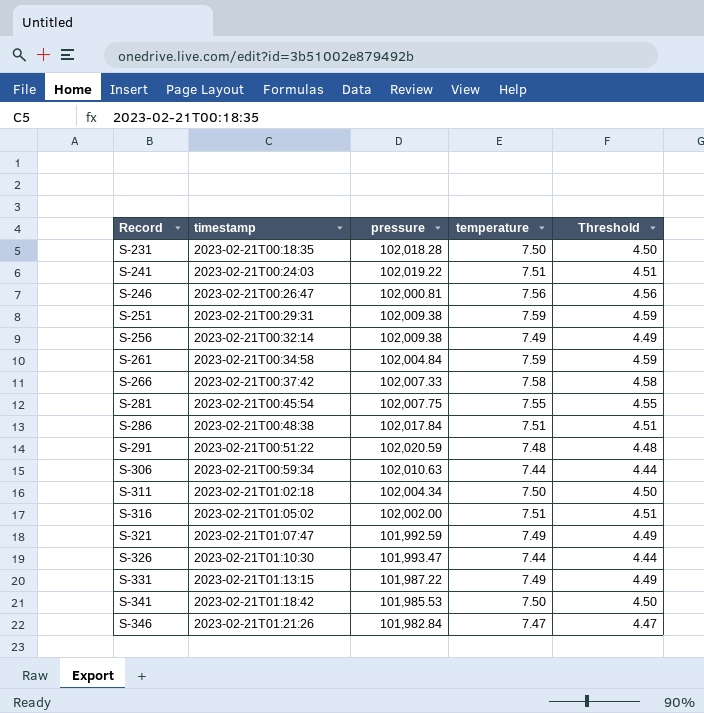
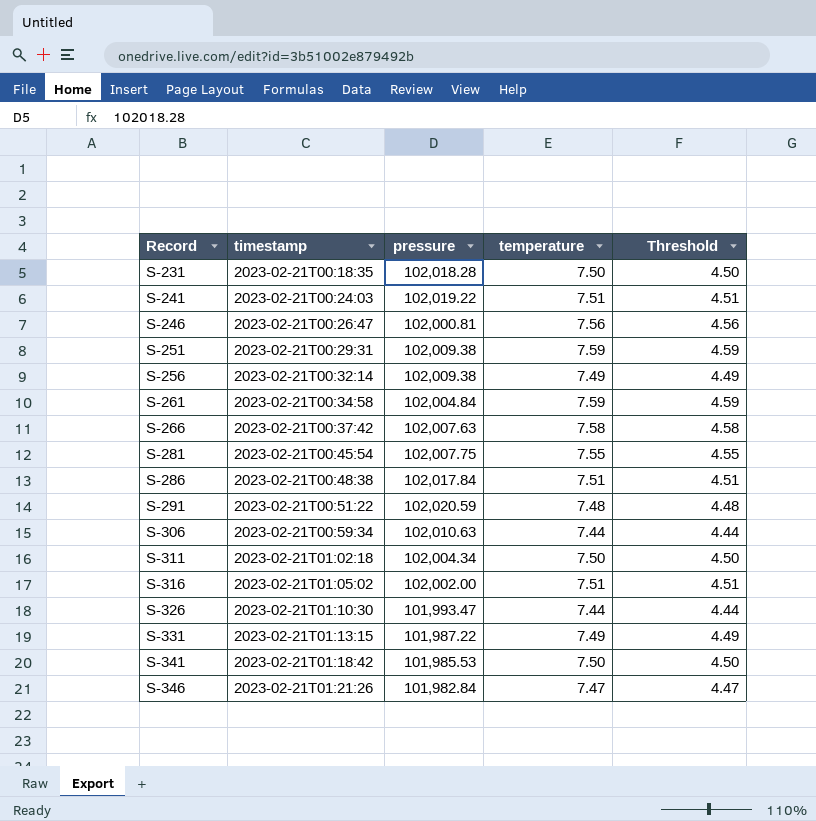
row S-321: 2023-02-21T01:07:47 | 101,992.59 | 7.49 | 4.49 -> none
S-266 | pressure: 102,007.33 -> 102,007.63

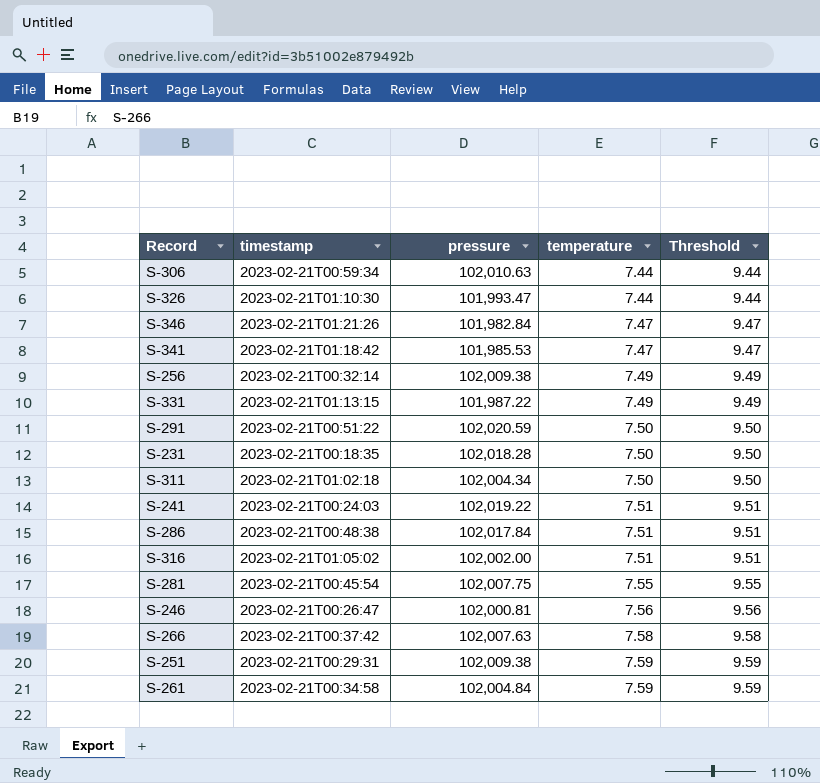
row order: Record ascending -> temperature ascending
column Threshold | formula: [temperature] - 3 -> [temperature] + 2
S-341 | temperature: 7.50 -> 7.47
S-291 | temperature: 7.48 -> 7.50

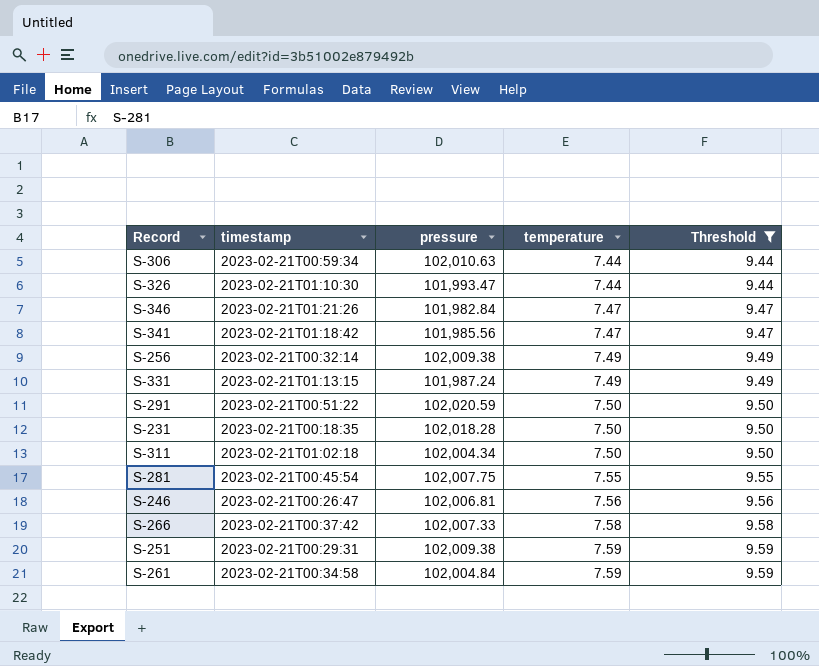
filter: none -> Threshold != 9.51
S-341 | pressure: 101,985.53 -> 101,985.56
S-331 | pressure: 101,987.22 -> 101,987.24
S-246 | pressure: 102,000.81 -> 102,006.81
S-266 | pressure: 102,007.63 -> 102,007.33

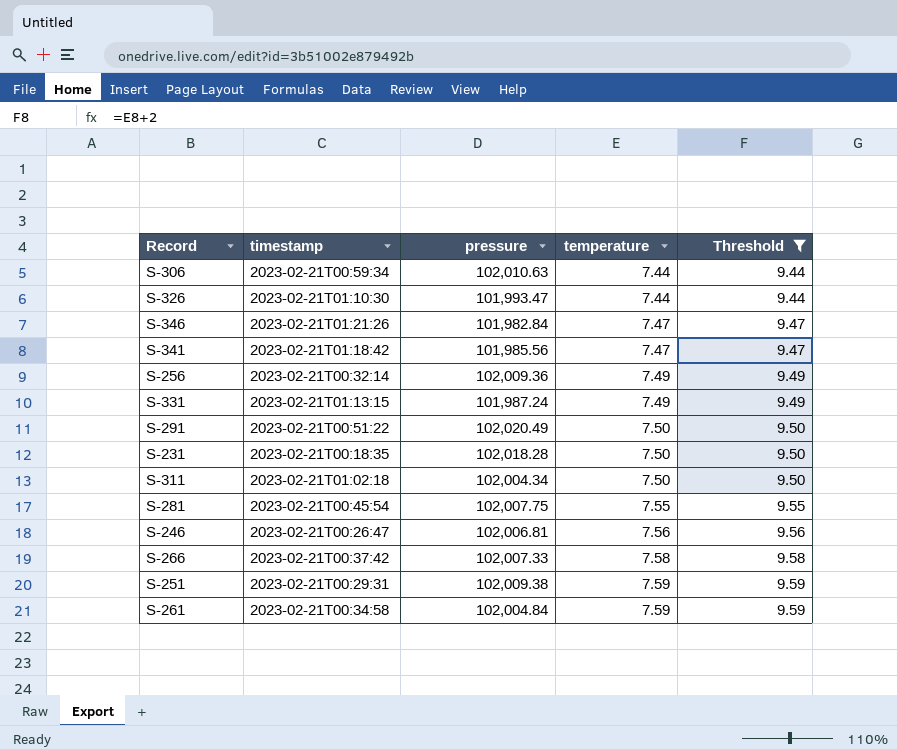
S-256 | pressure: 102,009.38 -> 102,009.36
S-291 | pressure: 102,020.59 -> 102,020.49

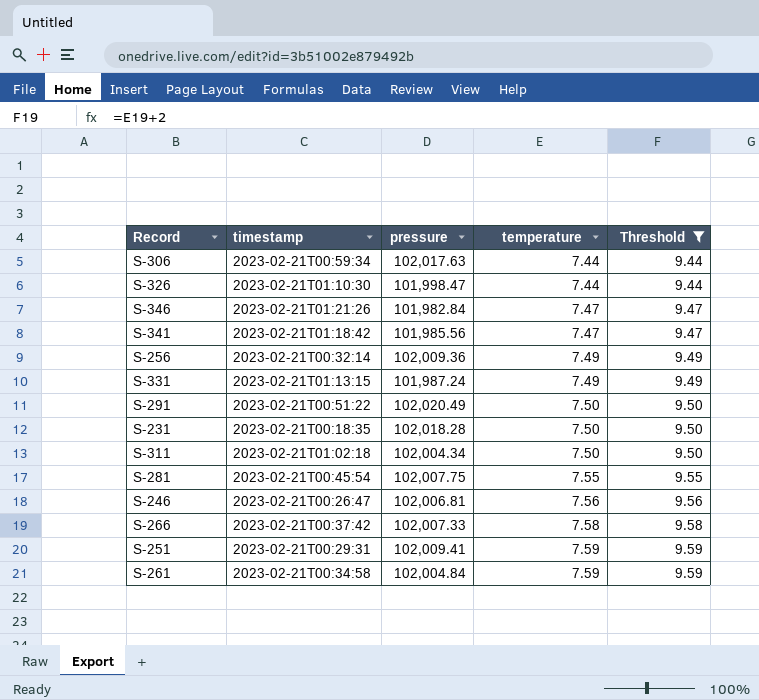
S-306 | pressure: 102,010.63 -> 102,017.63
S-326 | pressure: 101,993.47 -> 101,998.47
S-251 | pressure: 102,009.38 -> 102,009.41

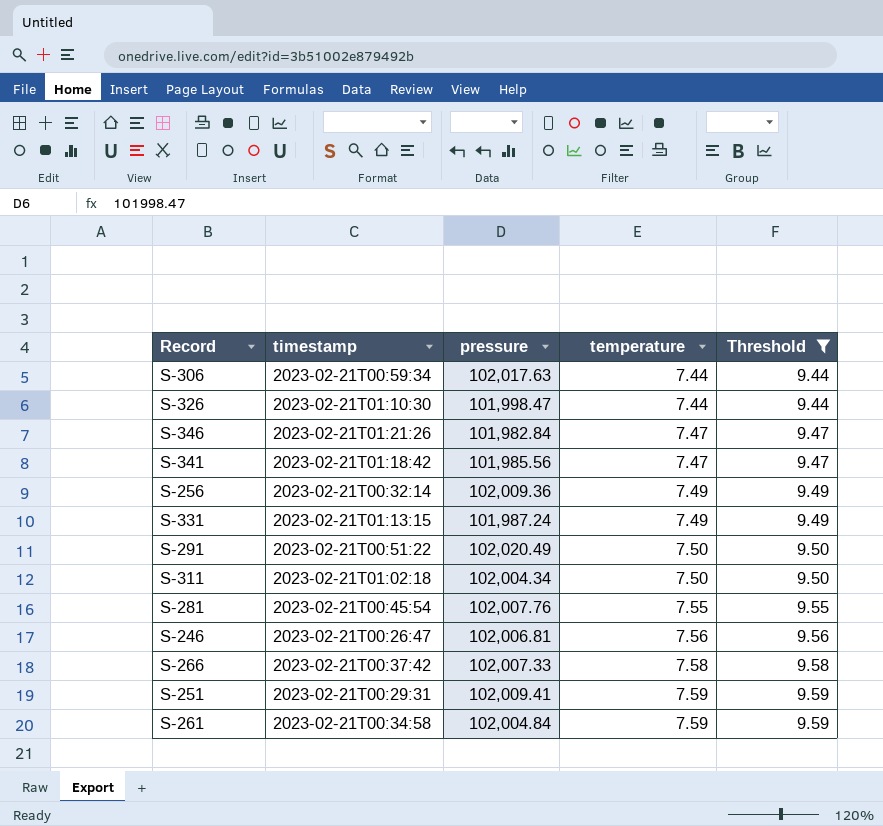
row S-231: 2023-02-21T00:18:35 | 102,018.28 | 7.50 | 9.50 -> none
S-281 | pressure: 102,007.75 -> 102,007.76

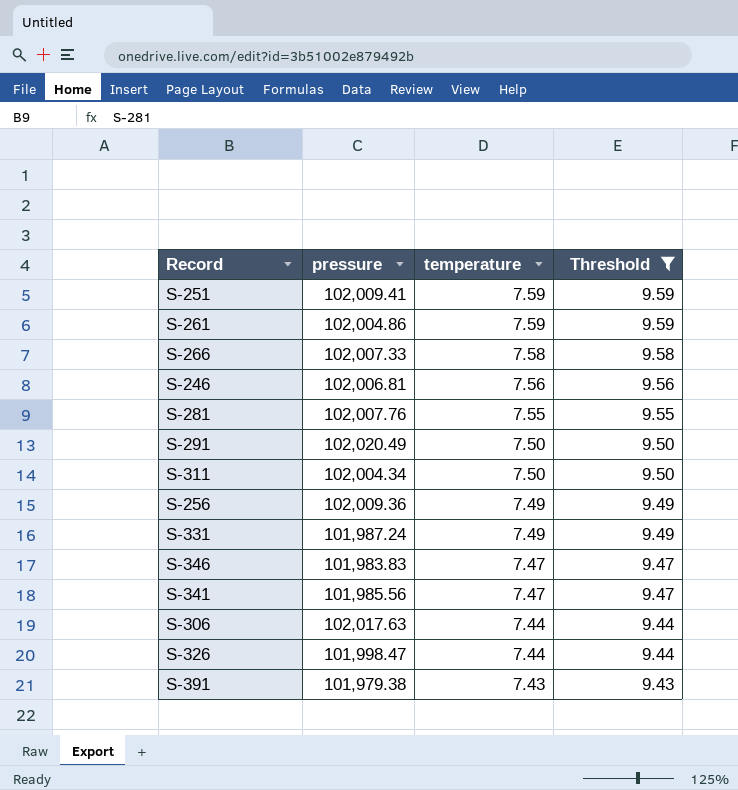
row order: temperature ascending -> temperature descending
column timestamp | position: 2 -> none
S-261 | pressure: 102,004.84 -> 102,004.86
S-346 | pressure: 101,982.84 -> 101,983.83
row S-391: none -> 101,979.38 | 7.43 | 9.43

